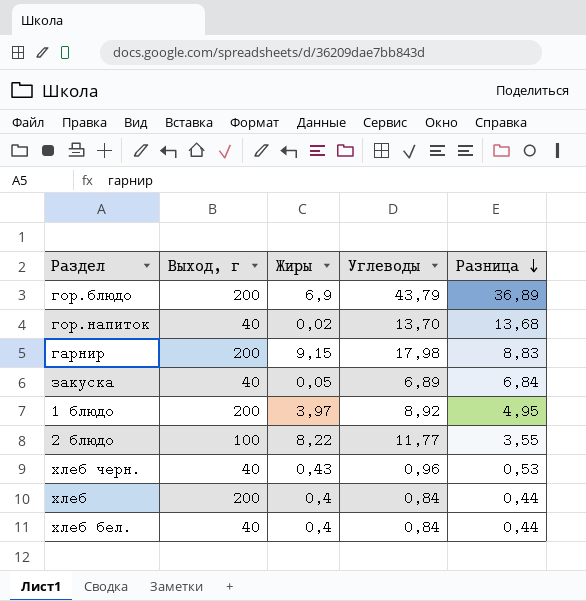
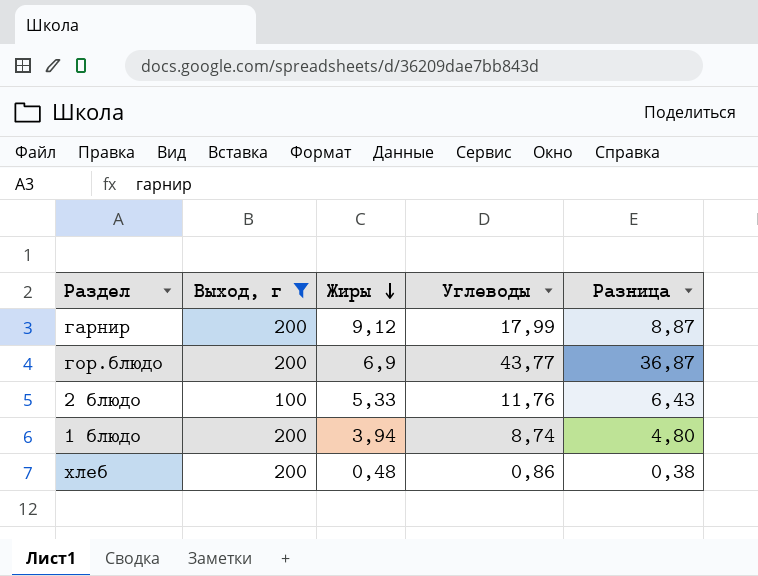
filter: none -> Выход, г != 40
row order: Разница descending -> Жиры descending
гарнир | Жиры: 9,15 -> 9,12
гарнир | Углеводы: 17,98 -> 17,99
гарнир | Разница: 8,83 -> 8,87
гор.блюдо | Углеводы: 43,79 -> 43,77
гор.блюдо | Разница: 36,89 -> 36,87
2 блюдо | Жиры: 8,22 -> 5,33
2 блюдо | Углеводы: 11,77 -> 11,76
2 блюдо | Разница: 3,55 -> 6,43
1 блюдо | Жиры: 3,97 -> 3,94
1 блюдо | Углеводы: 8,92 -> 8,74
1 блюдо | Разница: 4,95 -> 4,80
хлеб | Жиры: 0,4 -> 0,48
хлеб | Углеводы: 0,84 -> 0,86
хлеб | Разница: 0,44 -> 0,38

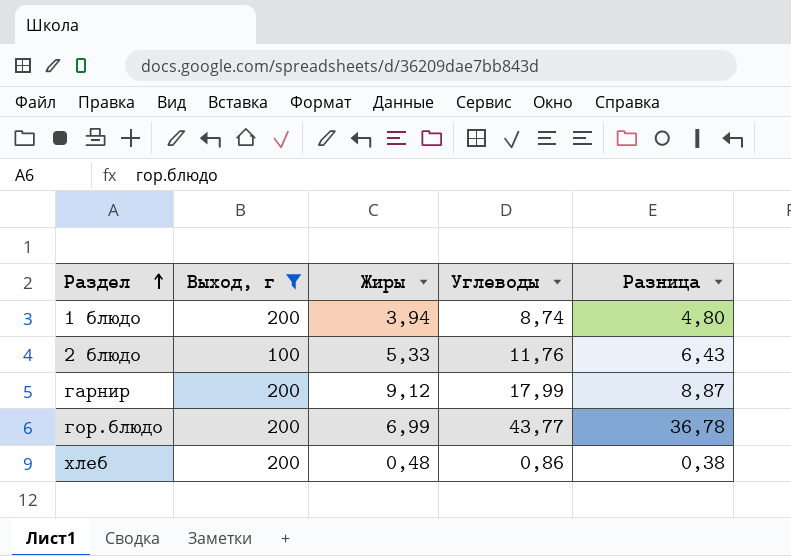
row order: Жиры descending -> Раздел ascending
гор.блюдо | Жиры: 6,9 -> 6,99
гор.блюдо | Разница: 36,87 -> 36,78

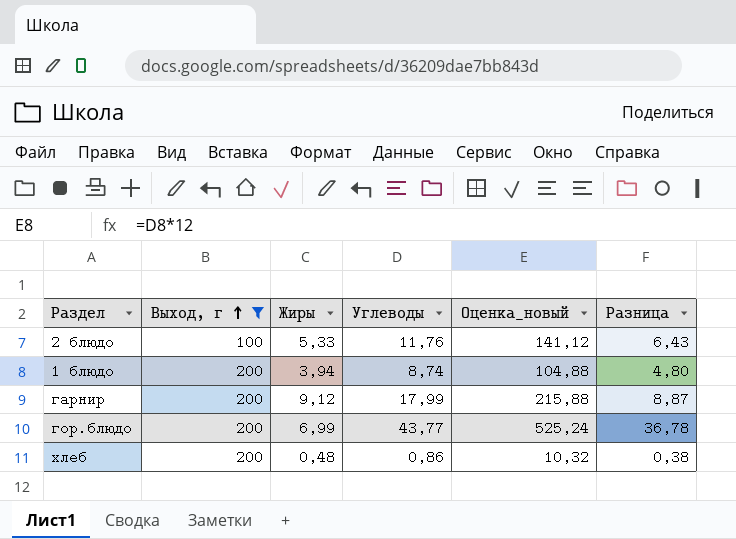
row order: Раздел ascending -> Выход, г ascending
column Оценка_новый | formula: none -> [Углеводы] * 12

